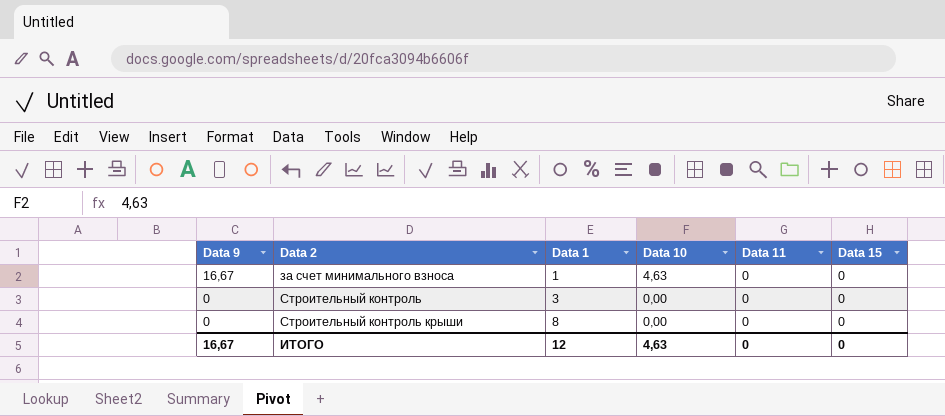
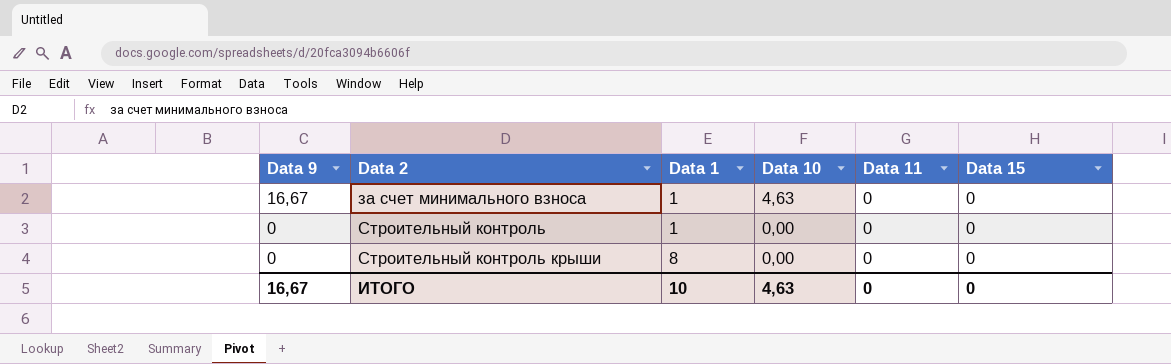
Строительный контроль | Data 1: 3 -> 1
ИТОГО | Data 1: 12 -> 10

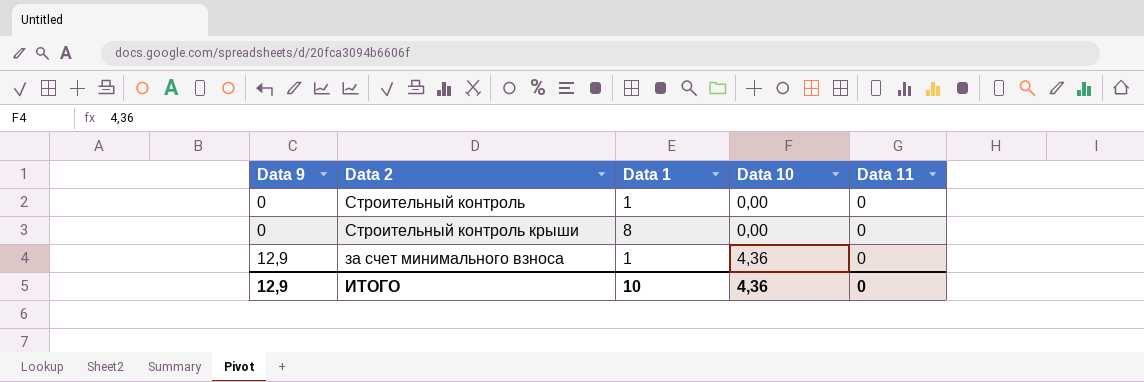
row order: Data 9 descending -> Data 9 ascending
column Data 15 | position: 6 -> none
за счет минимального взноса | Data 9: 16,67 -> 12,9
за счет минимального взноса | Data 10: 4,63 -> 4,36
ИТОГО | Data 9: 16,67 -> 12,9
ИТОГО | Data 10: 4,63 -> 4,36

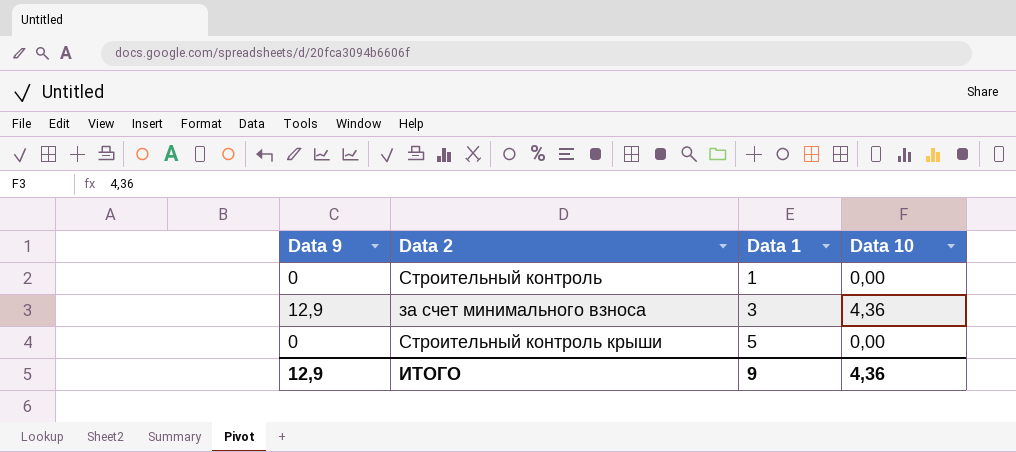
row order: Data 9 ascending -> Data 1 ascending
column Data 11 | position: 5 -> none
за счет минимального взноса | Data 1: 1 -> 3
Строительный контроль крыши | Data 1: 8 -> 5
ИТОГО | Data 1: 10 -> 9

